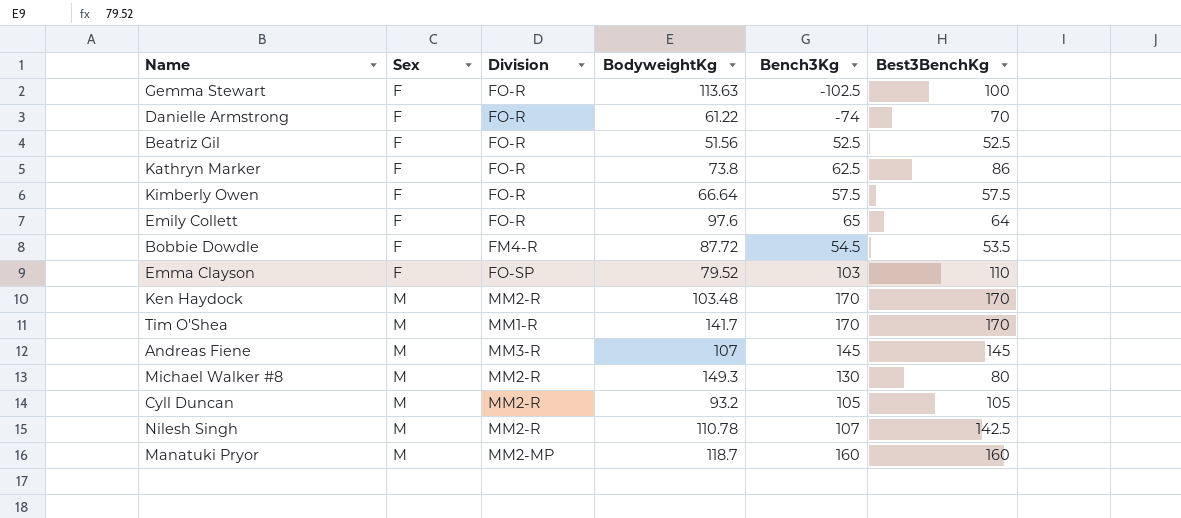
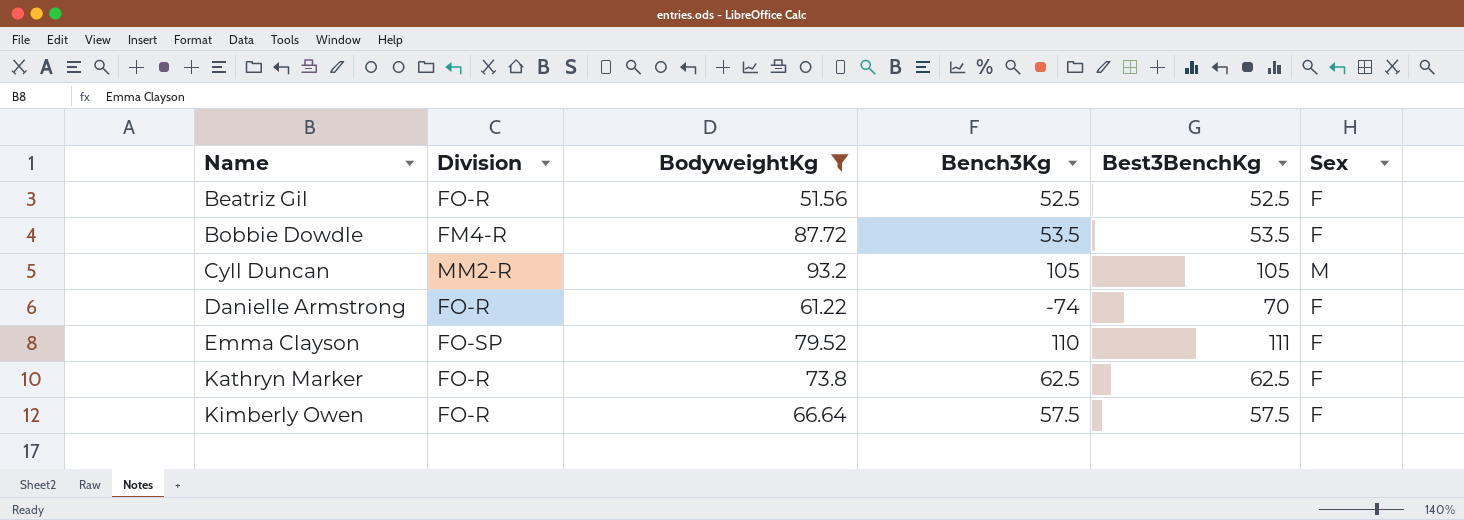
filter: none -> BodyweightKg <= 93.2
row order: Sex ascending -> Name ascending
column Sex | position: 2 -> 6
Bobbie Dowdle | Bench3Kg: 54.5 -> 53.5
Emma Clayson | Bench3Kg: 103 -> 110
Emma Clayson | Best3BenchKg: 110 -> 111
Kathryn Marker | Best3BenchKg: 86 -> 62.5

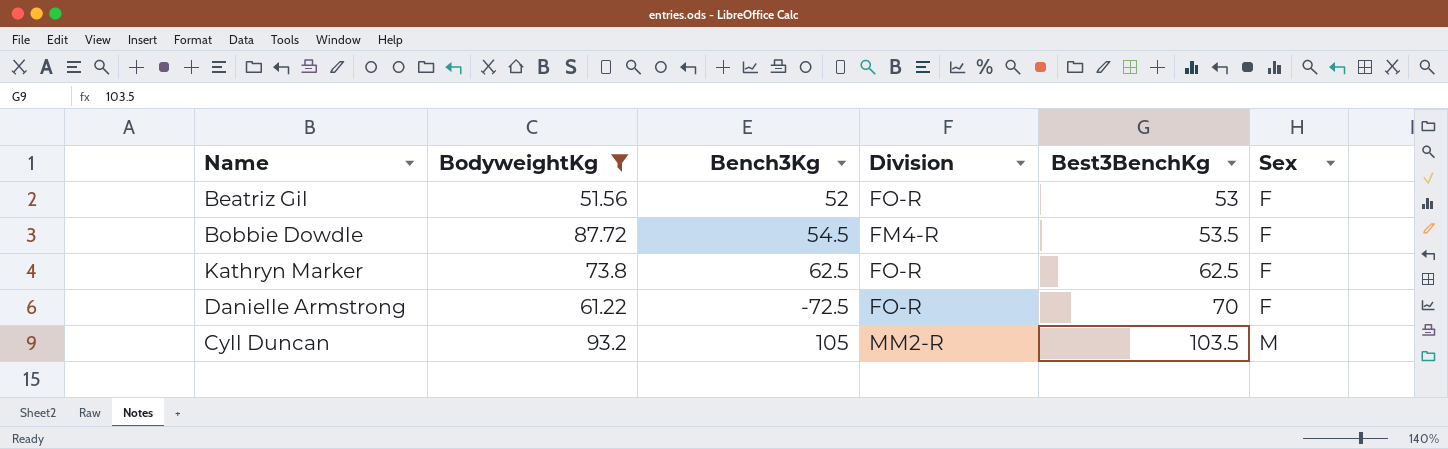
row order: Name ascending -> Best3BenchKg ascending
column Division | position: 2 -> 4
row Emma Clayson: FO-SP | 79.52 | 110 | 111 | F -> none
row Kimberly Owen: FO-R | 66.64 | 57.5 | 57.5 | F -> none
Beatriz Gil | Bench3Kg: 52.5 -> 52
Beatriz Gil | Best3BenchKg: 52.5 -> 53
Bobbie Dowdle | Bench3Kg: 53.5 -> 54.5
Danielle Armstrong | Bench3Kg: -74 -> -72.5
Cyll Duncan | Best3BenchKg: 105 -> 103.5

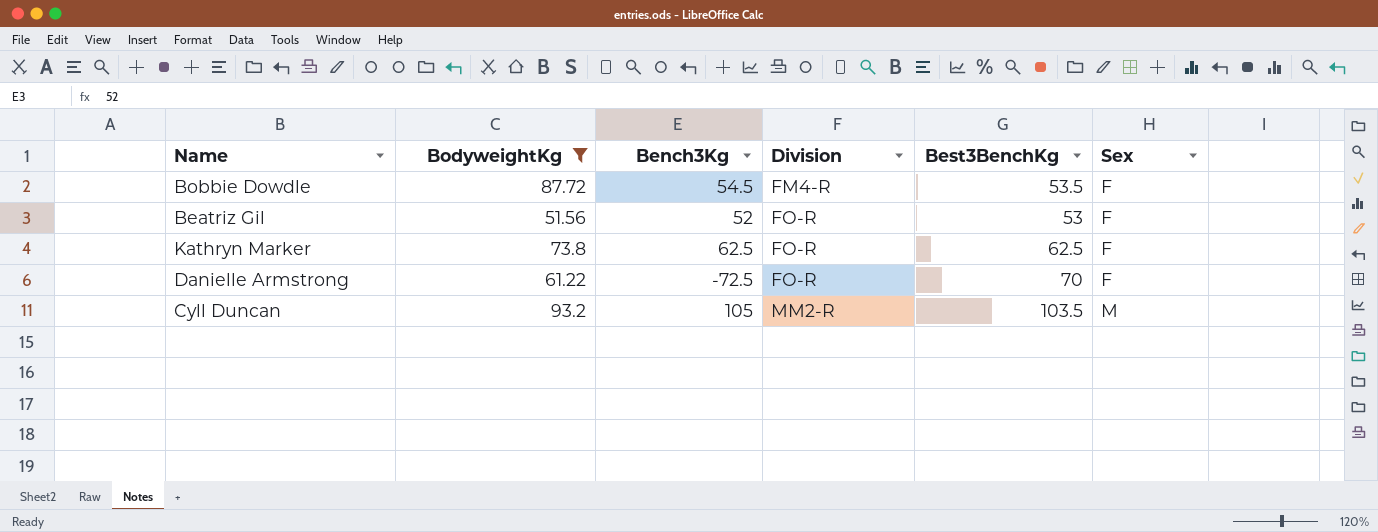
row order: Best3BenchKg ascending -> Division ascending

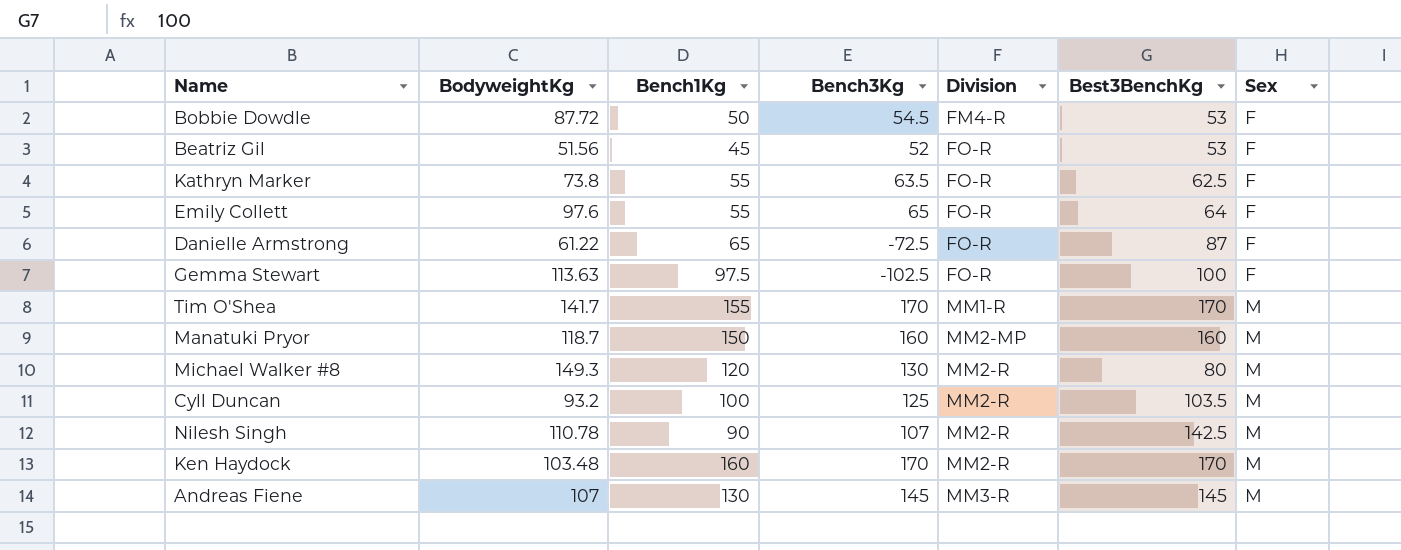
filter: BodyweightKg <= 93.2 -> none
column Bench1Kg | position: none -> 3
Bobbie Dowdle | Best3BenchKg: 53.5 -> 53
Kathryn Marker | Bench3Kg: 62.5 -> 63.5
Danielle Armstrong | Best3BenchKg: 70 -> 87
Cyll Duncan | Bench3Kg: 105 -> 125

